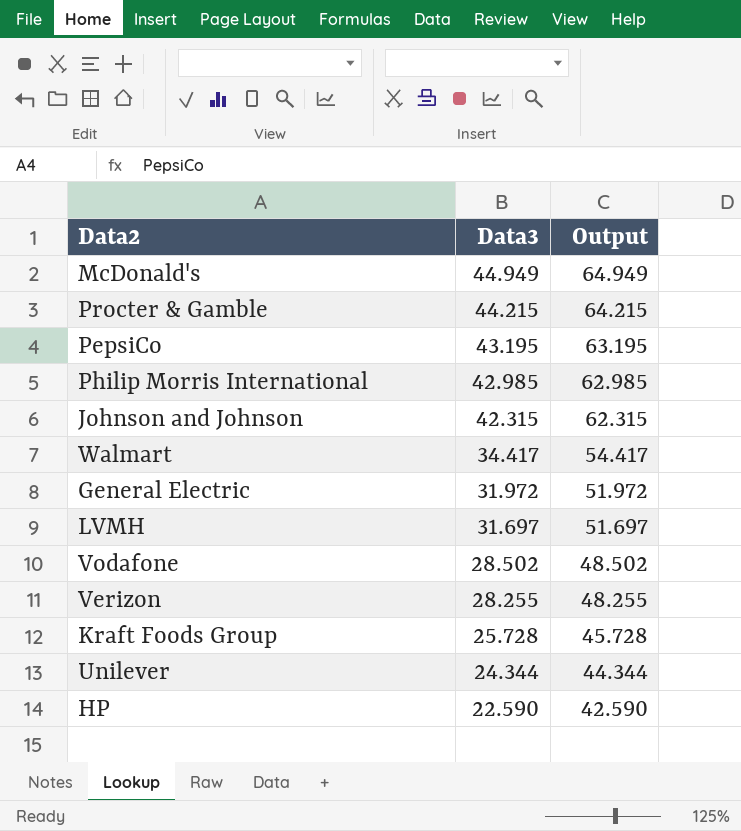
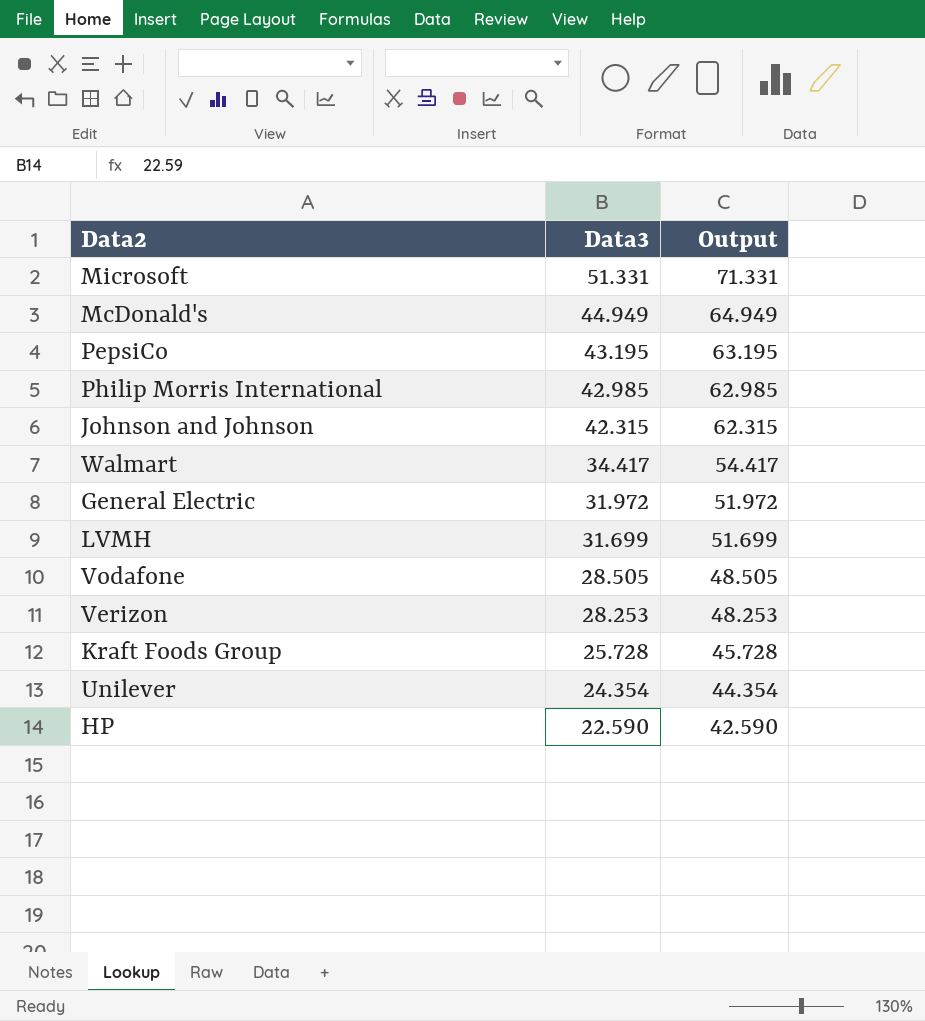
row Procter & Gamble: 44.215 | 64.215 -> none
row Microsoft: none -> 51.331 | 71.331
LVMH | Data3: 31.697 -> 31.699
LVMH | Output: 51.697 -> 51.699
Vodafone | Data3: 28.502 -> 28.505
Vodafone | Output: 48.502 -> 48.505
Verizon | Data3: 28.255 -> 28.253
Verizon | Output: 48.255 -> 48.253
Unilever | Data3: 24.344 -> 24.354
Unilever | Output: 44.344 -> 44.354

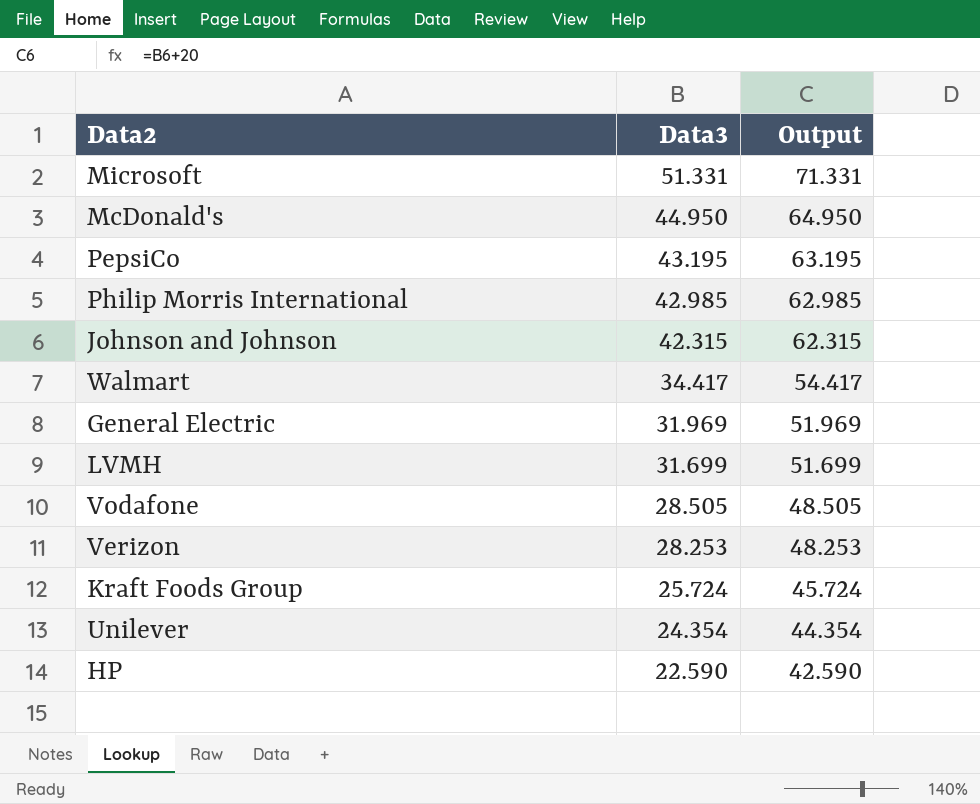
McDonald's | Data3: 44.949 -> 44.950
McDonald's | Output: 64.949 -> 64.950
General Electric | Data3: 31.972 -> 31.969
General Electric | Output: 51.972 -> 51.969
Kraft Foods Group | Data3: 25.728 -> 25.724
Kraft Foods Group | Output: 45.728 -> 45.724

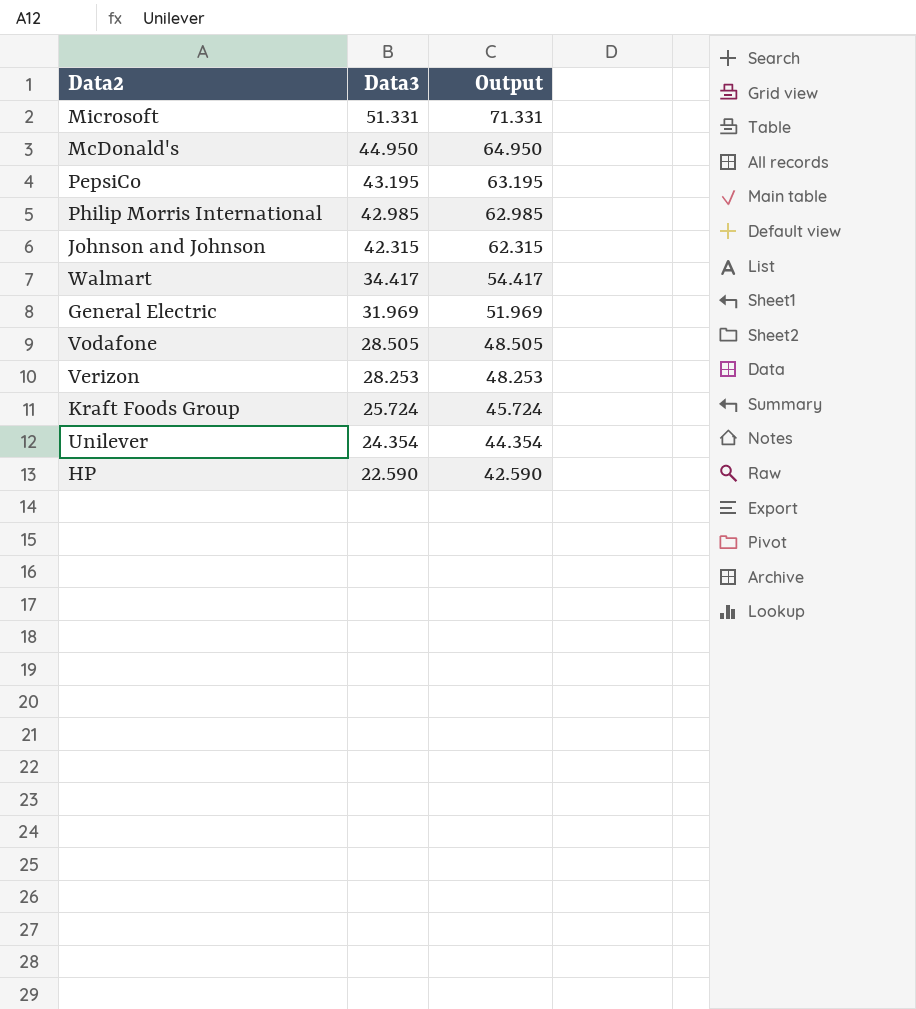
row LVMH: 31.699 | 51.699 -> none

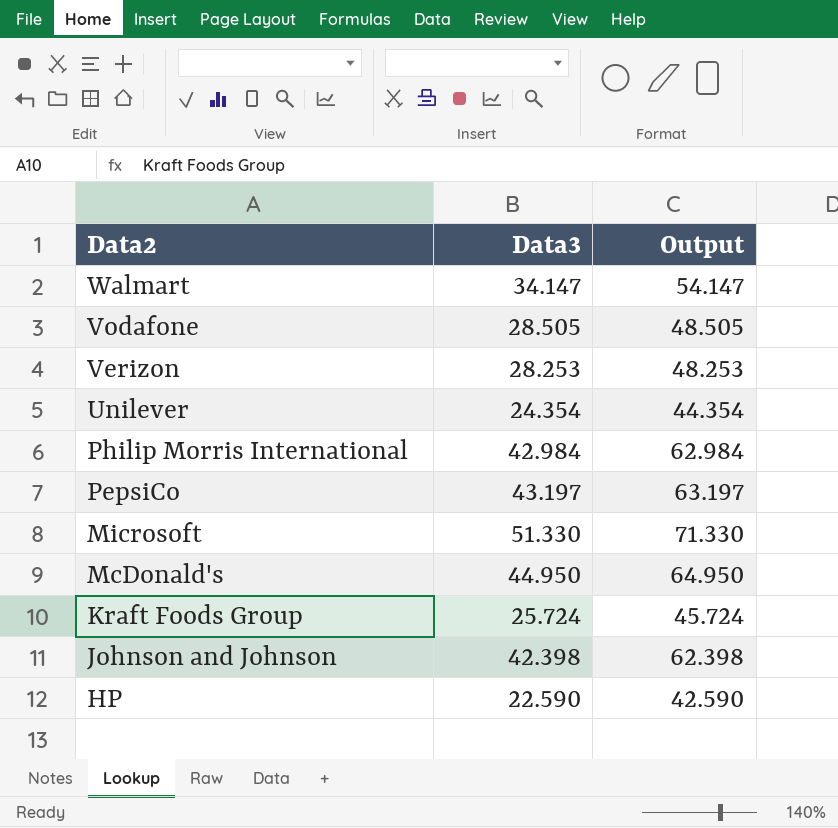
row order: Data3 descending -> Data2 descending
row General Electric: 31.969 | 51.969 -> none
Walmart | Data3: 34.417 -> 34.147
Walmart | Output: 54.417 -> 54.147
Philip Morris International | Data3: 42.985 -> 42.984
Philip Morris International | Output: 62.985 -> 62.984
PepsiCo | Data3: 43.195 -> 43.197
PepsiCo | Output: 63.195 -> 63.197
Microsoft | Data3: 51.331 -> 51.330
Microsoft | Output: 71.331 -> 71.330
Johnson and Johnson | Data3: 42.315 -> 42.398
Johnson and Johnson | Output: 62.315 -> 62.398

